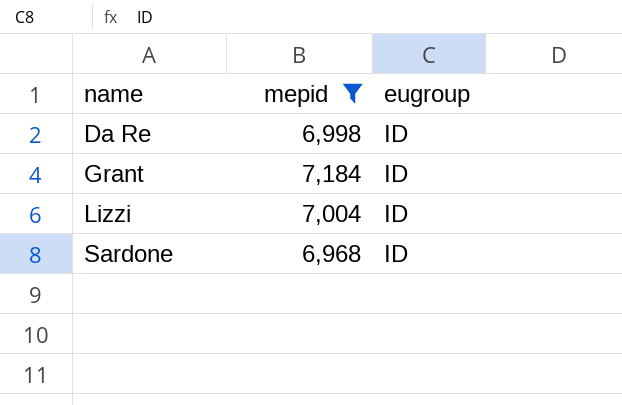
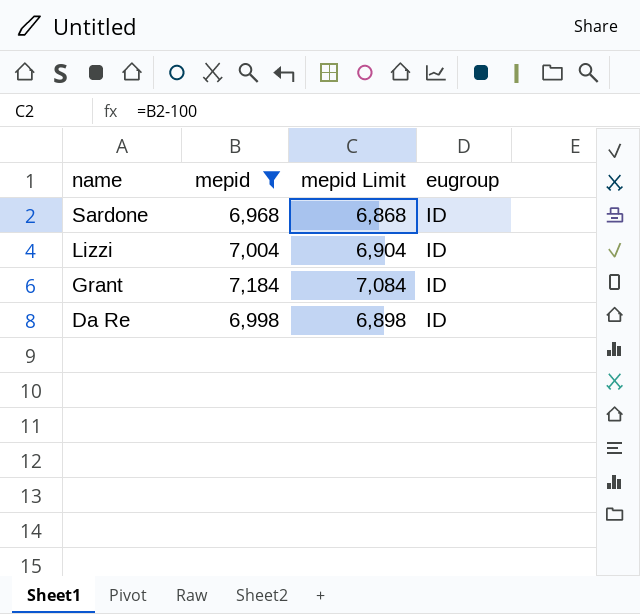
row order: name ascending -> name descending
column mepid Limit | formula: none -> [mepid] - 100

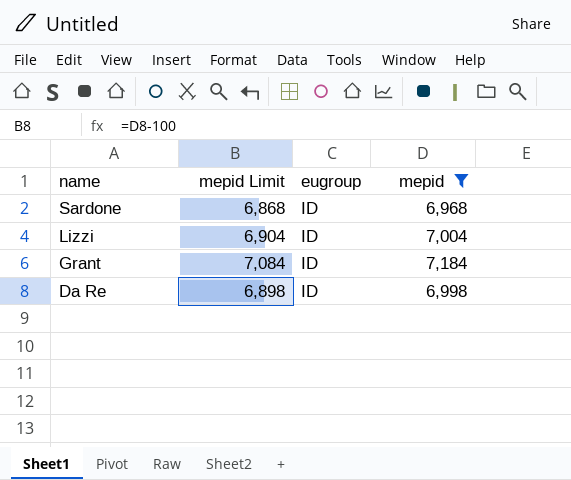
column mepid | position: 2 -> 4

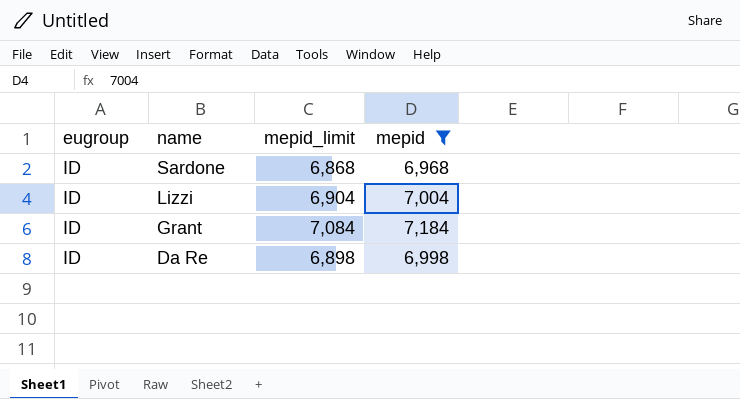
column eugroup | position: 3 -> 1
column name: mepid Limit -> mepid_limit

